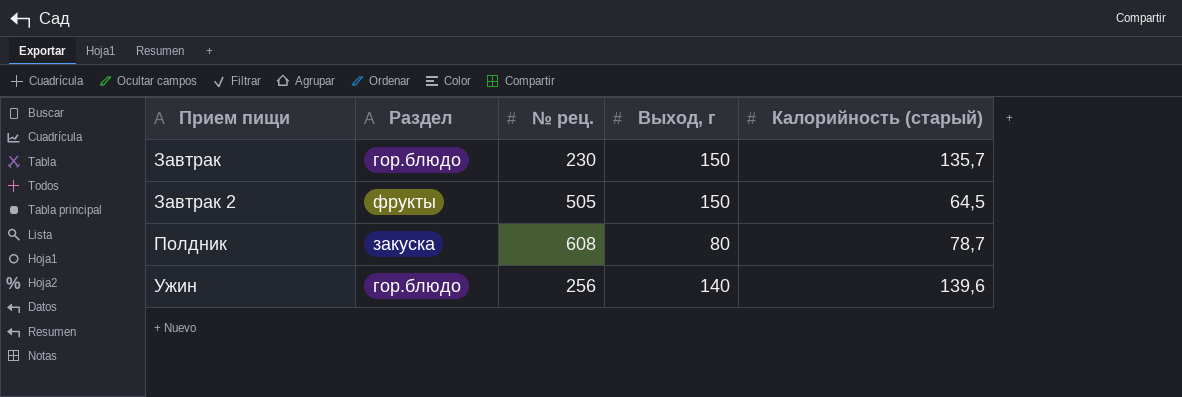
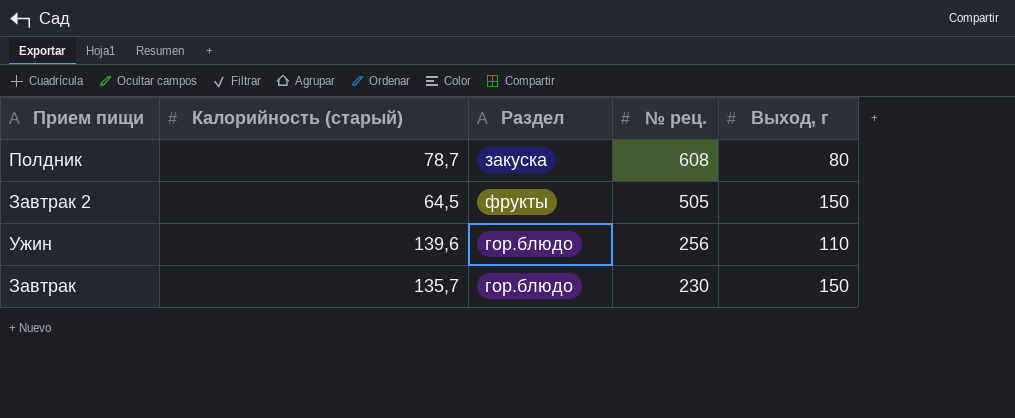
row order: Прием пищи ascending -> № рец. descending
column Калорийность (старый) | position: 5 -> 2
Ужин | Выход, г: 140 -> 110

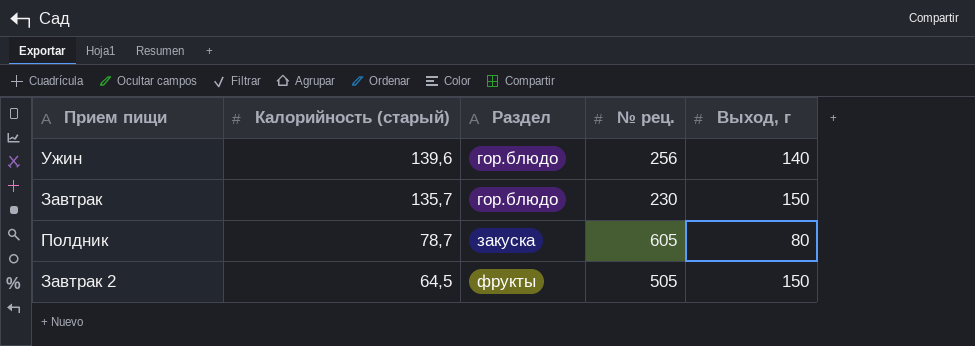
row order: № рец. descending -> Калорийность (старый) descending
Ужин | Выход, г: 110 -> 140
Полдник | № рец.: 608 -> 605

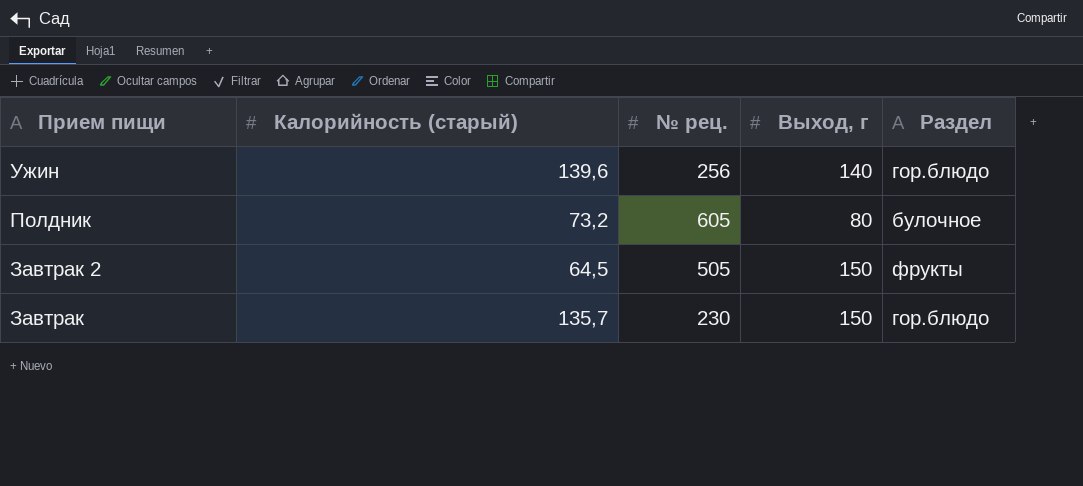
row order: Калорийность (старый) descending -> Прием пищи descending
column Раздел | position: 3 -> 5
Полдник | Калорийность (старый): 78,7 -> 73,2
Полдник | Раздел: закуска -> булочное

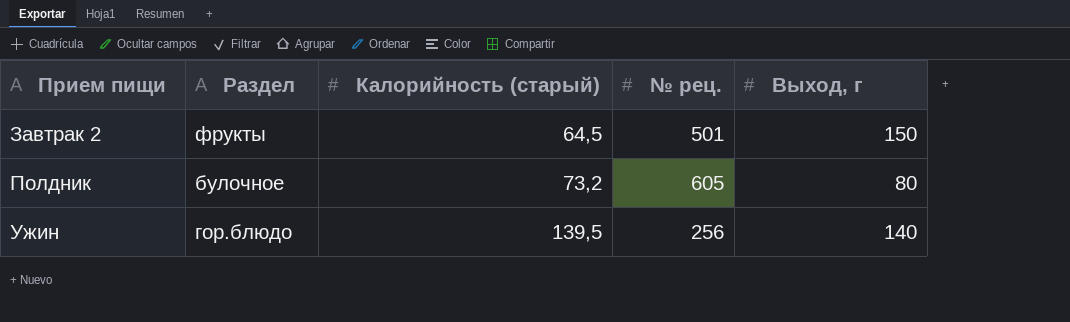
row order: Прием пищи descending -> Прием пищи ascending
column Раздел | position: 5 -> 2
row Завтрак: 135,7 | 230 | 150 | гор.блюдо -> none
Завтрак 2 | № рец.: 505 -> 501
Ужин | Калорийность (старый): 139,6 -> 139,5

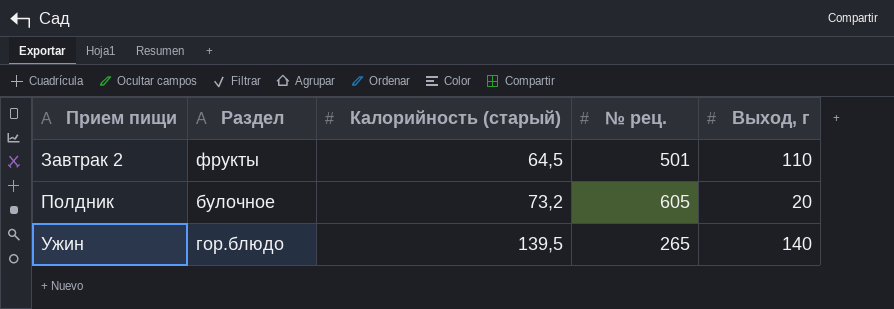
Завтрак 2 | Выход, г: 150 -> 110
Полдник | Выход, г: 80 -> 20
Ужин | № рец.: 256 -> 265

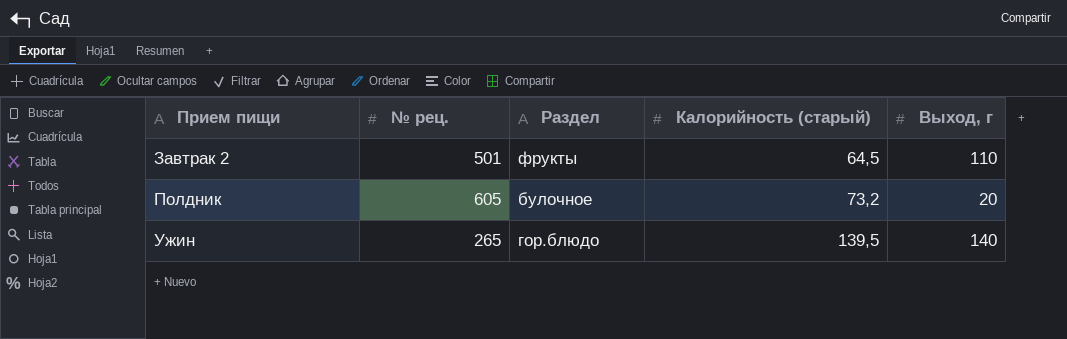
column № рец. | position: 4 -> 2

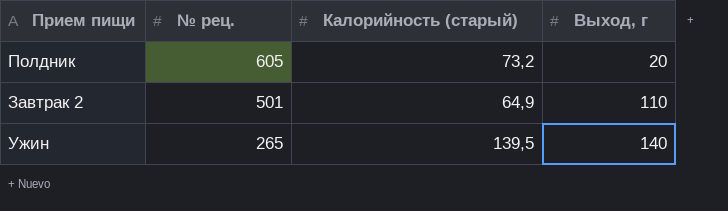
row order: Прием пищи ascending -> № рец. descending
column Раздел | position: 3 -> none
Завтрак 2 | Калорийность (старый): 64,5 -> 64,9

